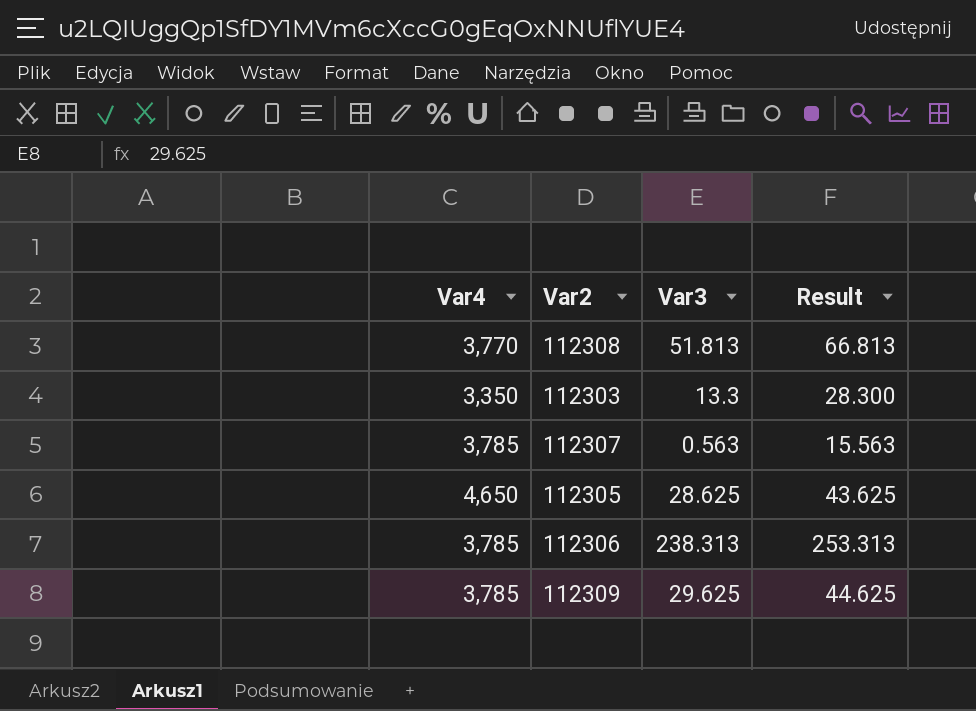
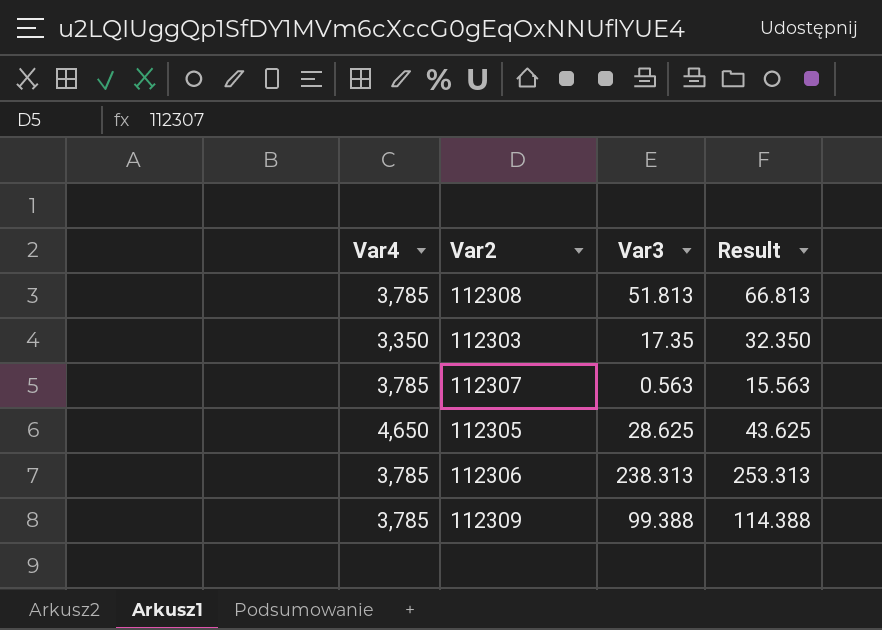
112308 | Var4: 3,770 -> 3,785
112303 | Var3: 13.3 -> 17.35
112303 | Result: 28.300 -> 32.350
112309 | Var3: 29.625 -> 99.388
112309 | Result: 44.625 -> 114.388

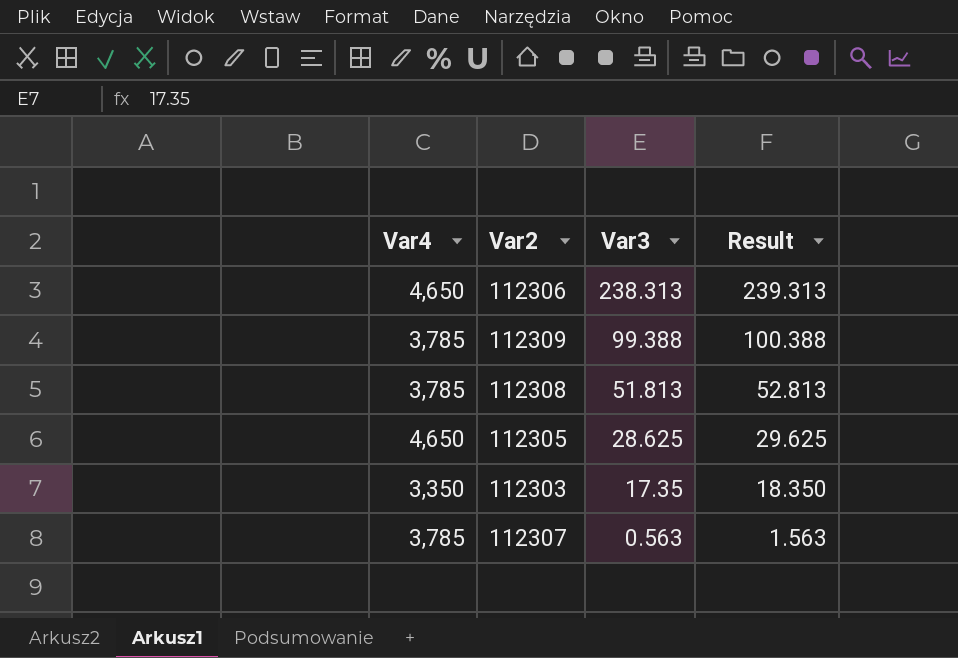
row order: none -> Var3 descending
column Result | formula: [Var3] + 15 -> [Var3] + 1
112306 | Var4: 3,785 -> 4,650

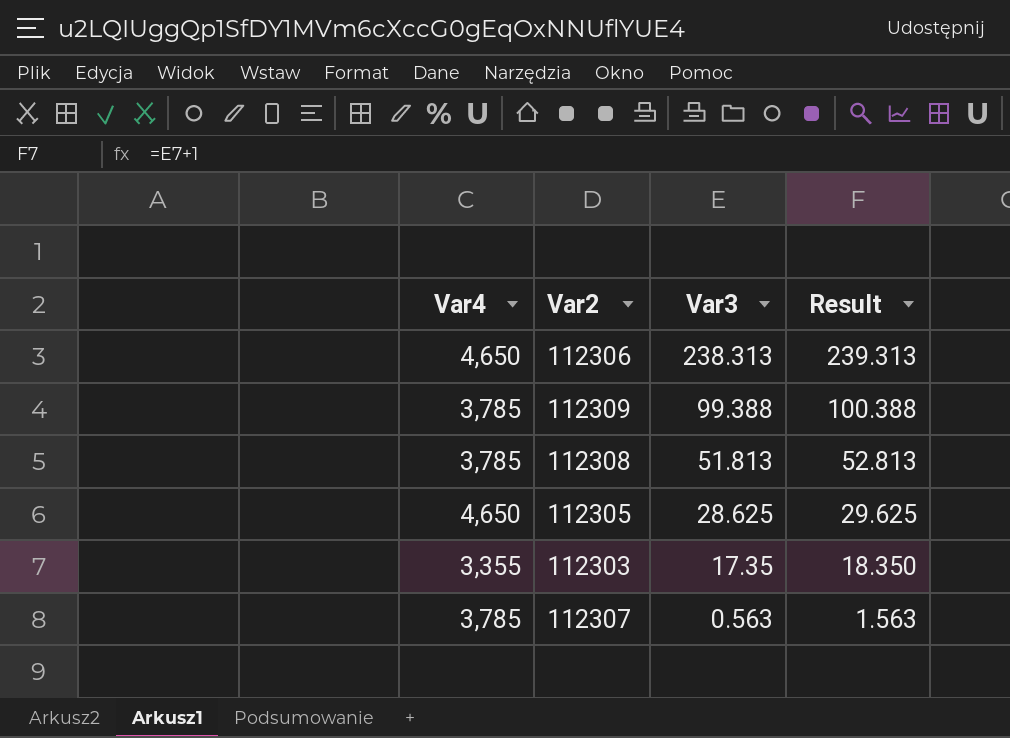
112303 | Var4: 3,350 -> 3,355

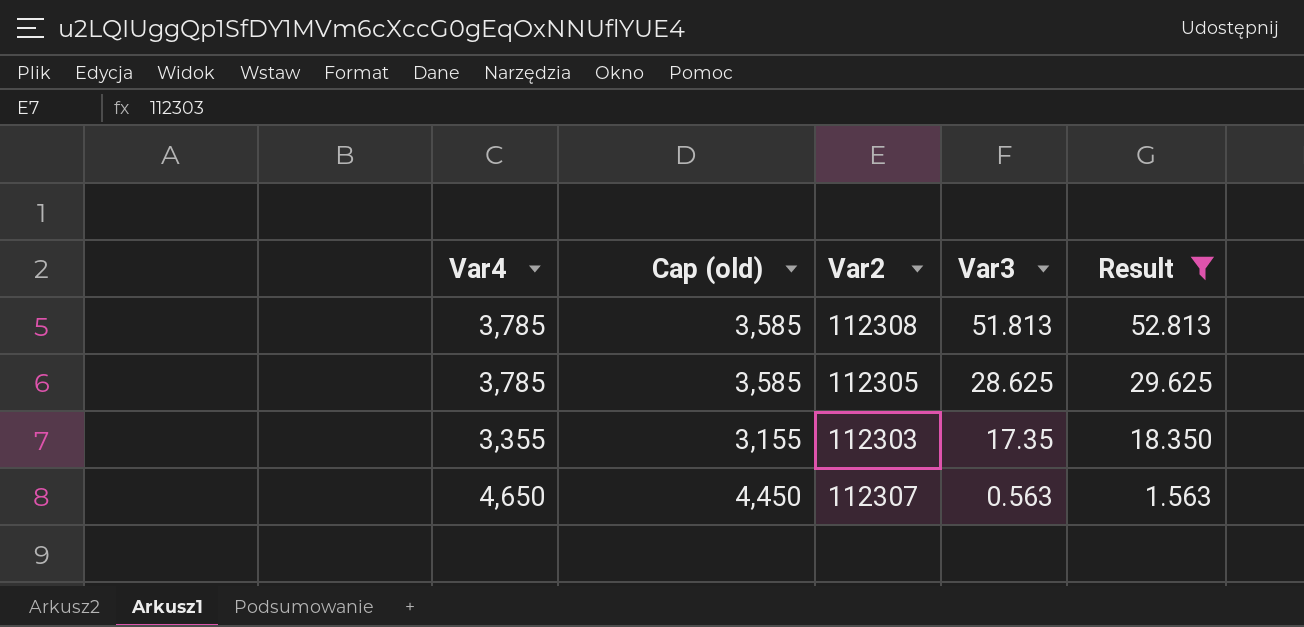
filter: none -> Result <= 52.813
column Cap (old) | formula: none -> [Var4] - 200
112305 | Var4: 4,650 -> 3,785
112307 | Var4: 3,785 -> 4,650

